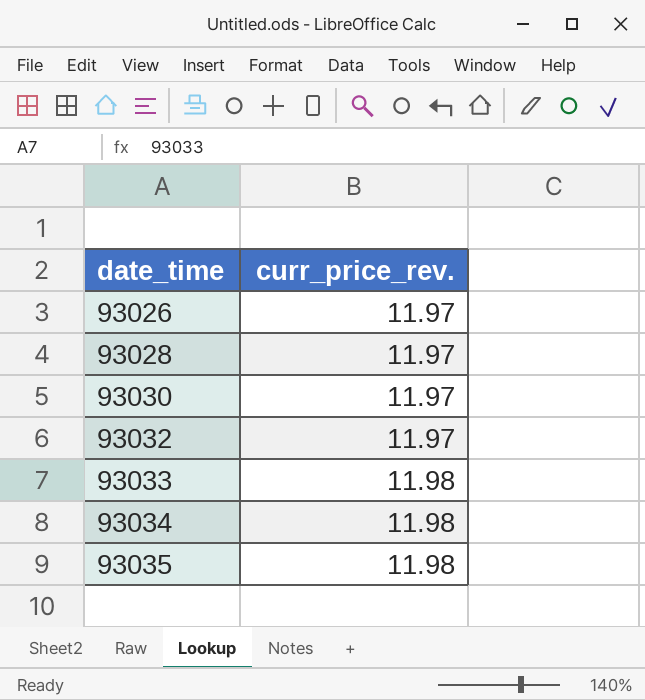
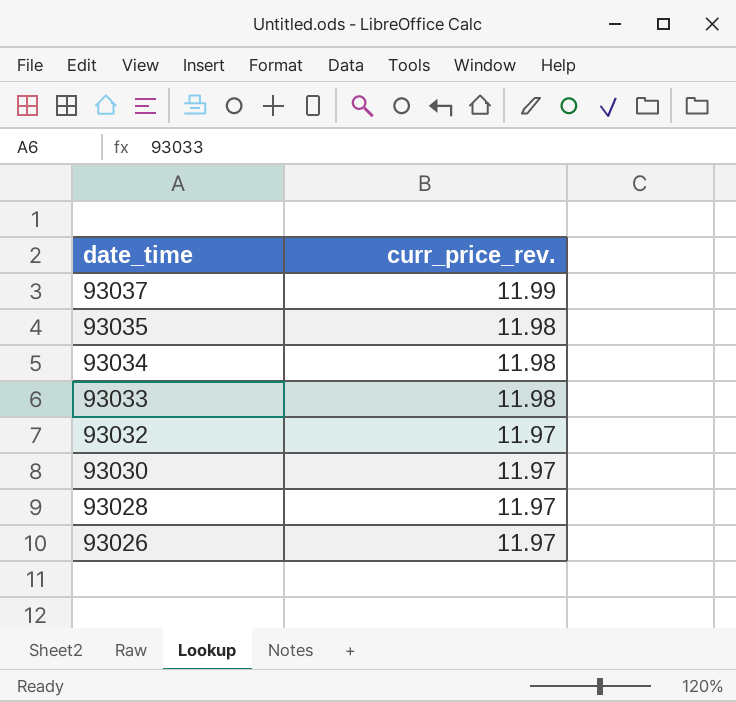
row order: date_time ascending -> date_time descending
row 93037: none -> 11.99

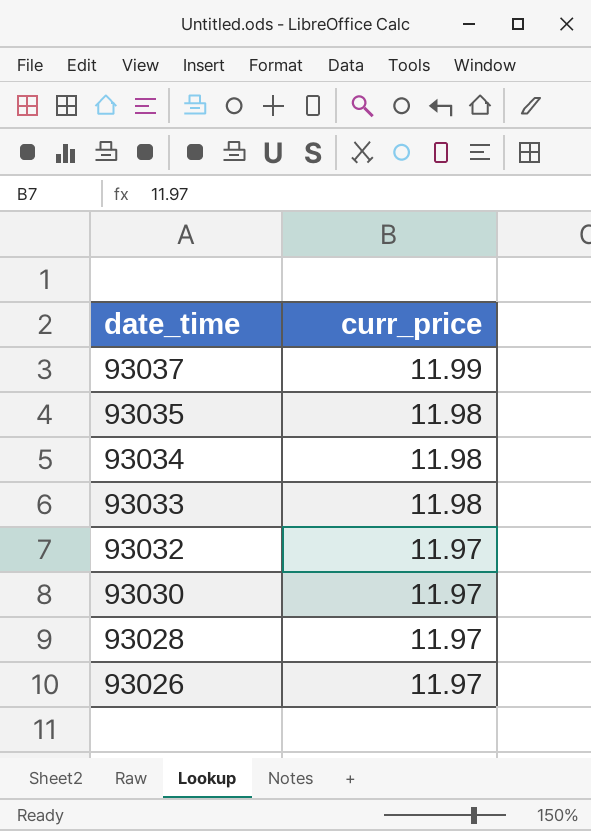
column name: curr_price_rev. -> curr_price

